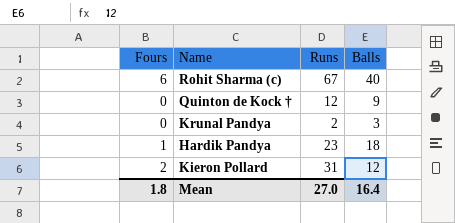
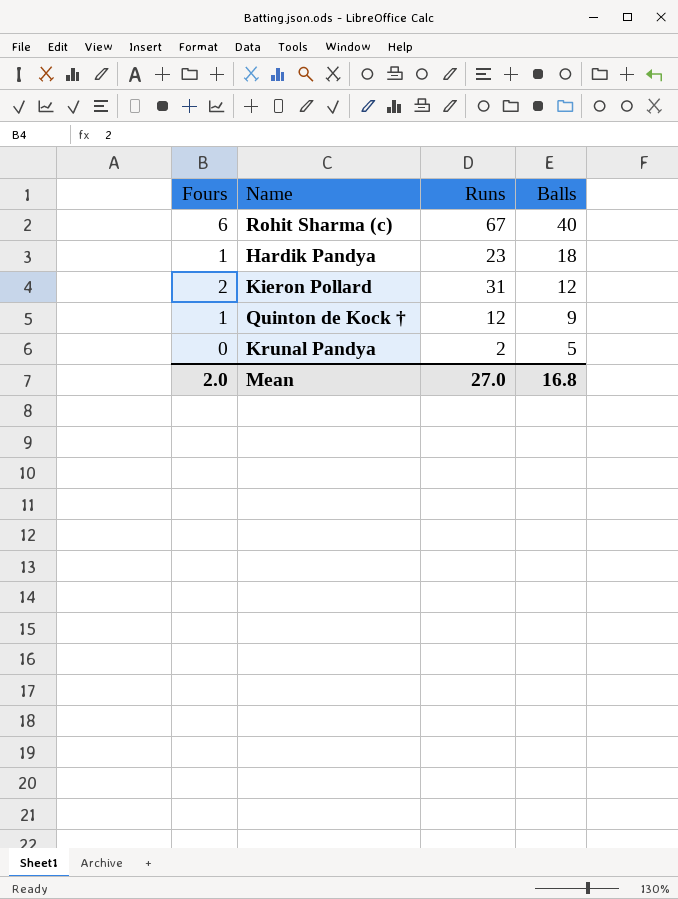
row order: none -> Balls descending
Quinton de Kock † | Fours: 0 -> 1
Krunal Pandya | Balls: 3 -> 5
Mean | Fours: 1.8 -> 2.0
Mean | Balls: 16.4 -> 16.8

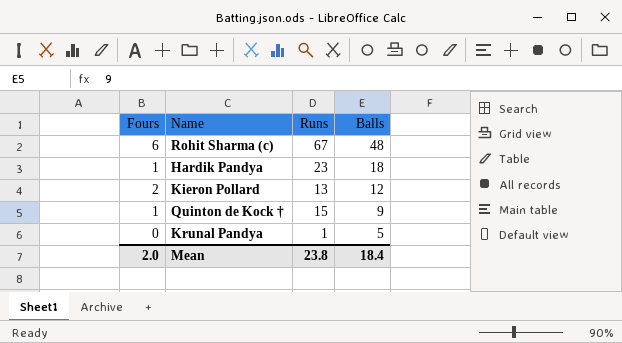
Rohit Sharma (c) | Balls: 40 -> 48
Kieron Pollard | Runs: 31 -> 13
Quinton de Kock † | Runs: 12 -> 15
Krunal Pandya | Runs: 2 -> 1
Mean | Runs: 27.0 -> 23.8
Mean | Balls: 16.8 -> 18.4

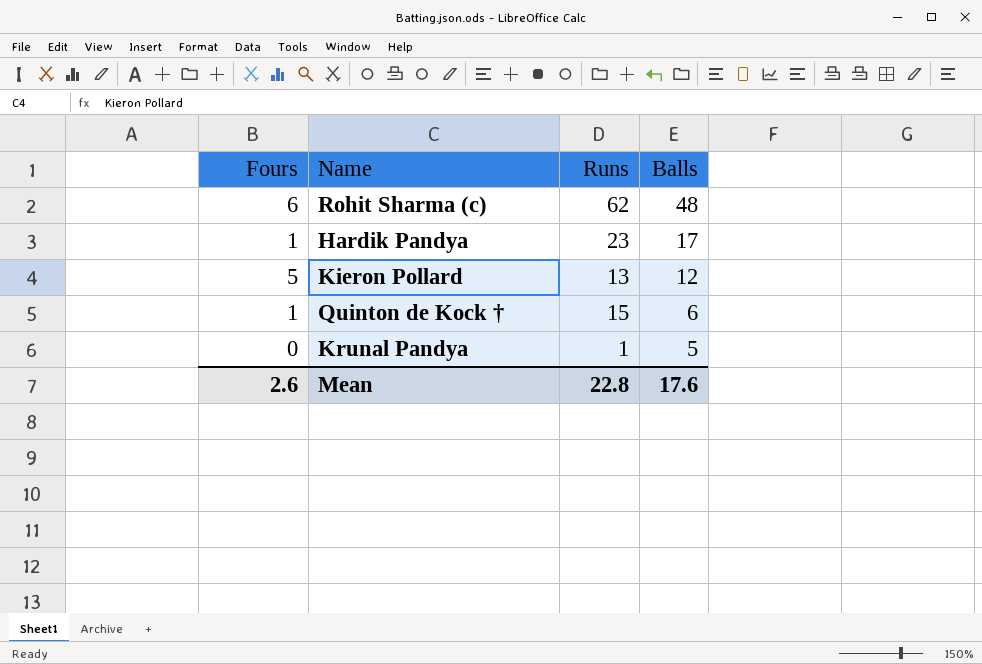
Rohit Sharma (c) | Runs: 67 -> 62
Hardik Pandya | Balls: 18 -> 17
Kieron Pollard | Fours: 2 -> 5
Quinton de Kock † | Balls: 9 -> 6
Mean | Fours: 2.0 -> 2.6
Mean | Runs: 23.8 -> 22.8
Mean | Balls: 18.4 -> 17.6

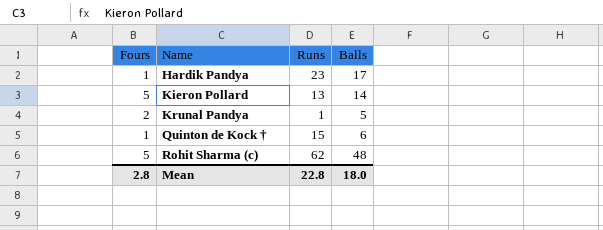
row order: Balls descending -> Name ascending
Kieron Pollard | Balls: 12 -> 14
Krunal Pandya | Fours: 0 -> 2
Rohit Sharma (c) | Fours: 6 -> 5
Mean | Fours: 2.6 -> 2.8
Mean | Balls: 17.6 -> 18.0

